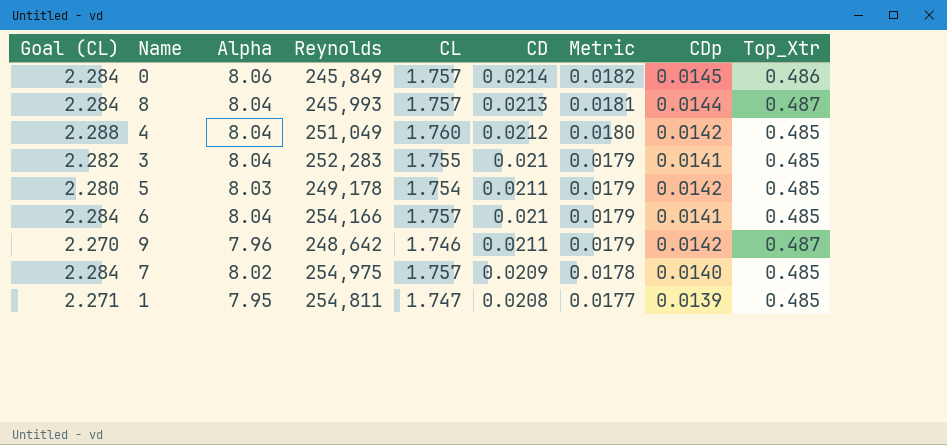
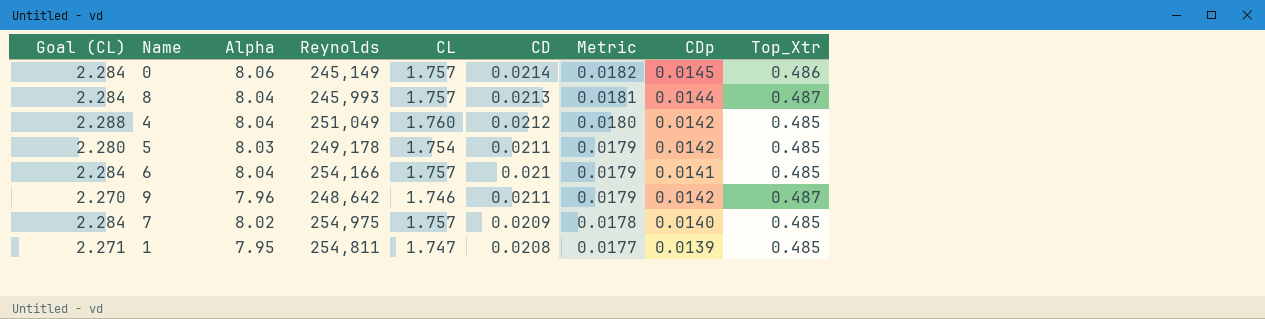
row 3: 2.282 | 8.04 | 252,283 | 1.755 | 0.021 | 0.0179 | 0.0141 | 0.485 -> none
0 | Reynolds: 245,849 -> 245,149

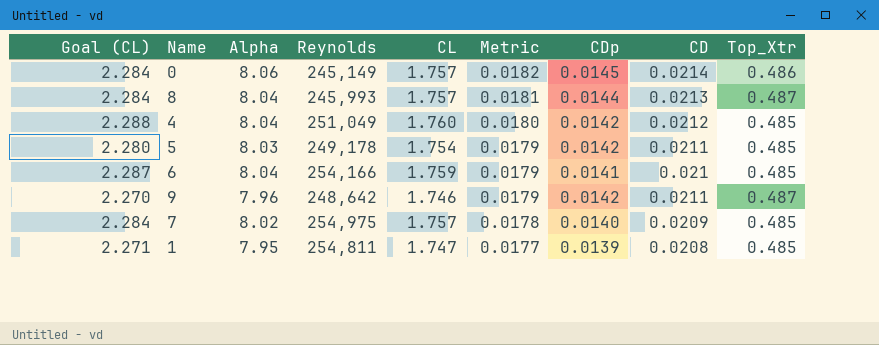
column CD | position: 6 -> 8
6 | Goal (CL): 2.284 -> 2.287
6 | CL: 1.757 -> 1.759

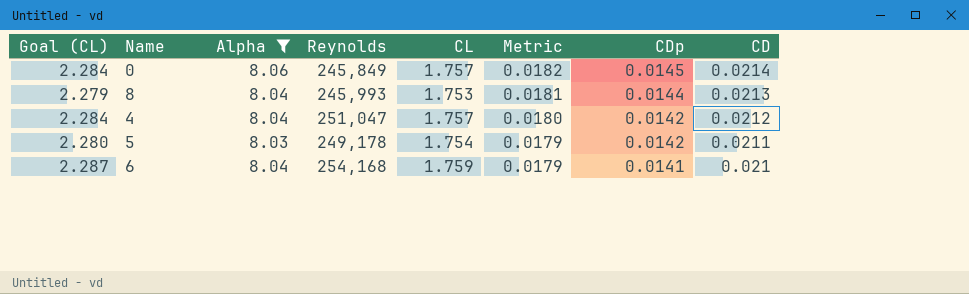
filter: none -> Alpha >= 8.03
column Top_Xtr | position: 9 -> none
0 | Reynolds: 245,149 -> 245,849
8 | Goal (CL): 2.284 -> 2.279
8 | CL: 1.757 -> 1.753
4 | Goal (CL): 2.288 -> 2.284
4 | Reynolds: 251,049 -> 251,047
4 | CL: 1.760 -> 1.757
6 | Reynolds: 254,166 -> 254,168

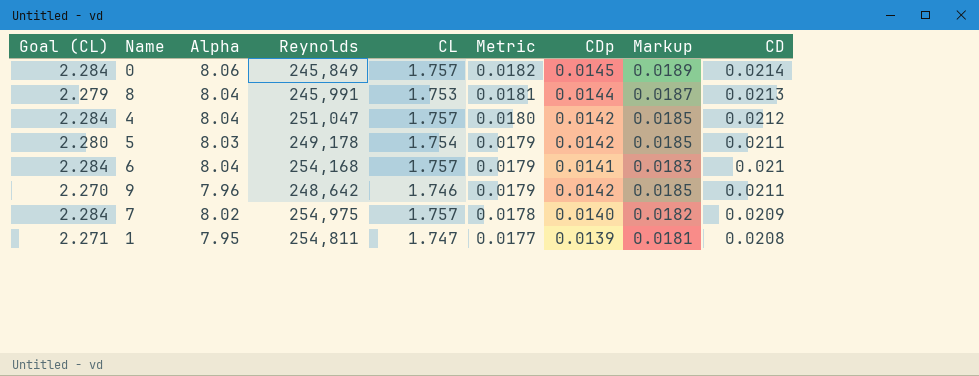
filter: Alpha >= 8.03 -> none
column Markup | formula: none -> [CDp] * 1.3
8 | Reynolds: 245,993 -> 245,991
6 | Goal (CL): 2.287 -> 2.284
6 | CL: 1.759 -> 1.757

